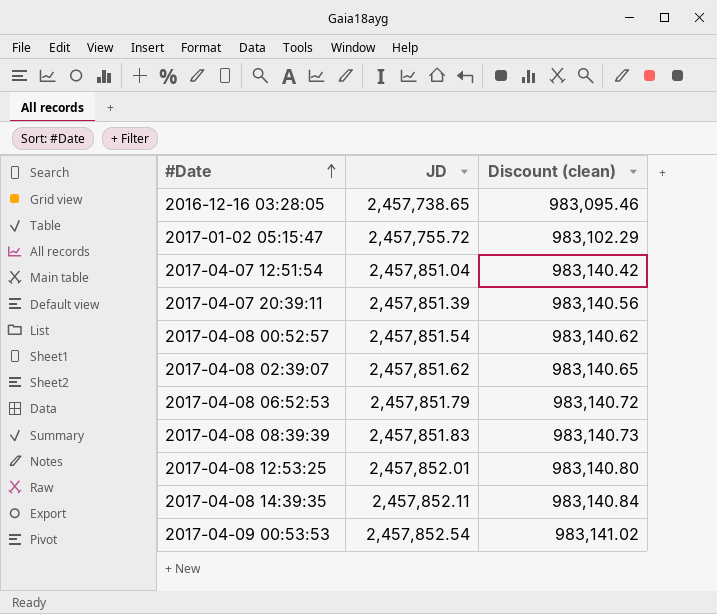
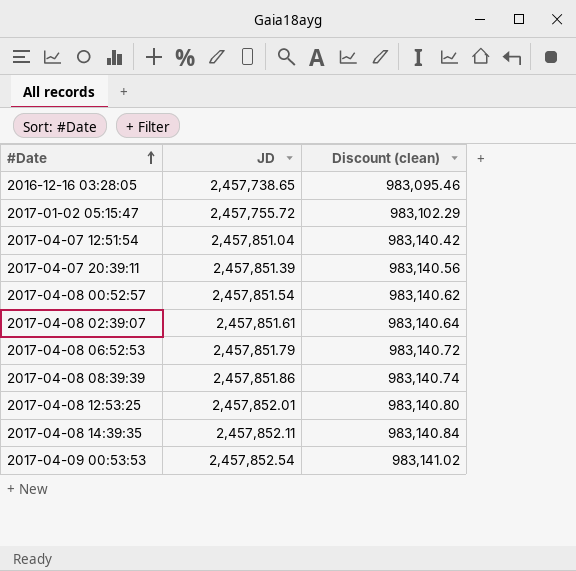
2017-04-08 02:39:07 | JD: 2,457,851.62 -> 2,457,851.61
2017-04-08 02:39:07 | Discount (clean): 983,140.65 -> 983,140.64
2017-04-08 08:39:39 | JD: 2,457,851.83 -> 2,457,851.86
2017-04-08 08:39:39 | Discount (clean): 983,140.73 -> 983,140.74

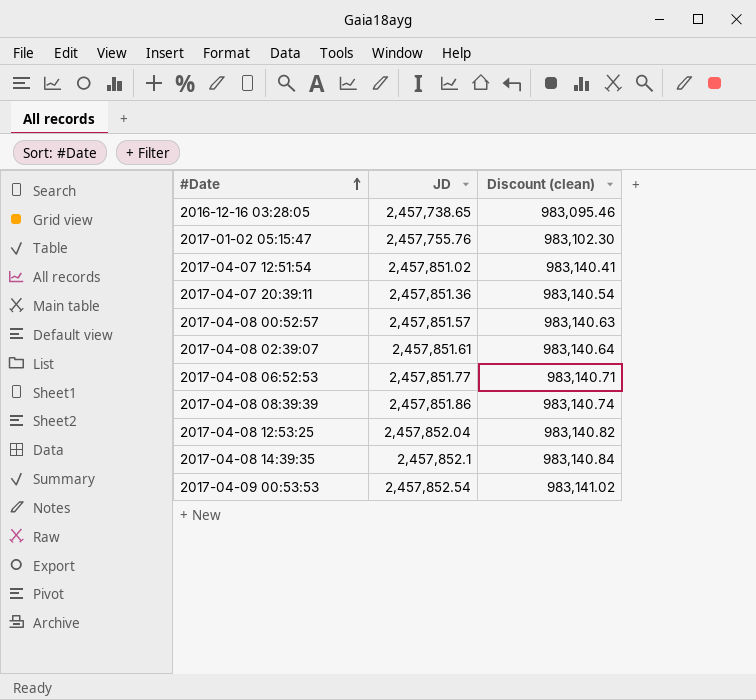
2017-01-02 05:15:47 | JD: 2,457,755.72 -> 2,457,755.76
2017-01-02 05:15:47 | Discount (clean): 983,102.29 -> 983,102.30
2017-04-07 12:51:54 | JD: 2,457,851.04 -> 2,457,851.02
2017-04-07 12:51:54 | Discount (clean): 983,140.42 -> 983,140.41
2017-04-07 20:39:11 | JD: 2,457,851.39 -> 2,457,851.36
2017-04-07 20:39:11 | Discount (clean): 983,140.56 -> 983,140.54
2017-04-08 00:52:57 | JD: 2,457,851.54 -> 2,457,851.57
2017-04-08 00:52:57 | Discount (clean): 983,140.62 -> 983,140.63
2017-04-08 06:52:53 | JD: 2,457,851.79 -> 2,457,851.77
2017-04-08 06:52:53 | Discount (clean): 983,140.72 -> 983,140.71
2017-04-08 12:53:25 | JD: 2,457,852.01 -> 2,457,852.04
2017-04-08 12:53:25 | Discount (clean): 983,140.80 -> 983,140.82
2017-04-08 14:39:35 | JD: 2,457,852.11 -> 2,457,852.1

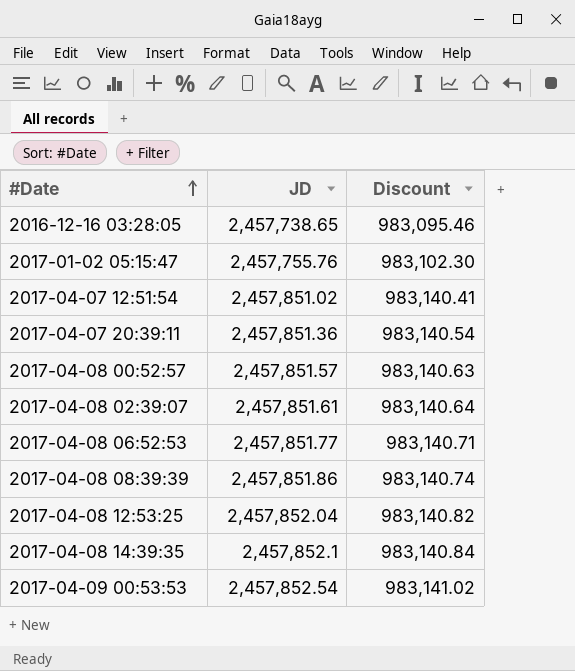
column name: Discount (clean) -> Discount

